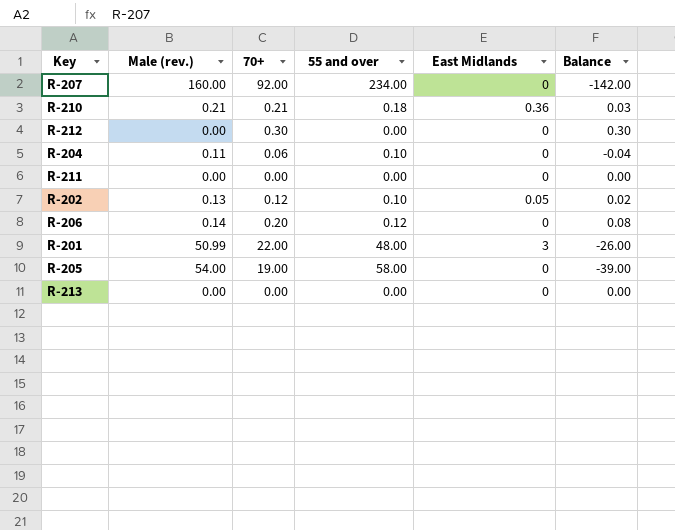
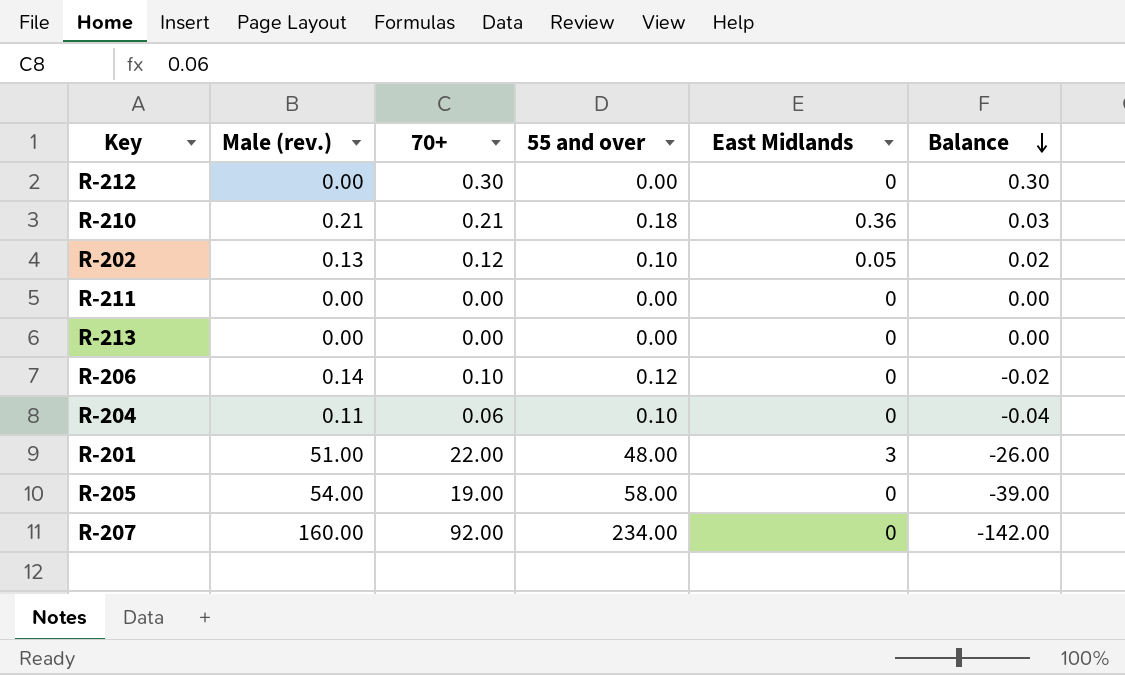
row order: none -> Balance descending
R-206 | 70+: 0.20 -> 0.10
R-206 | Balance: 0.08 -> -0.02
R-201 | Male (rev.): 50.99 -> 51.00

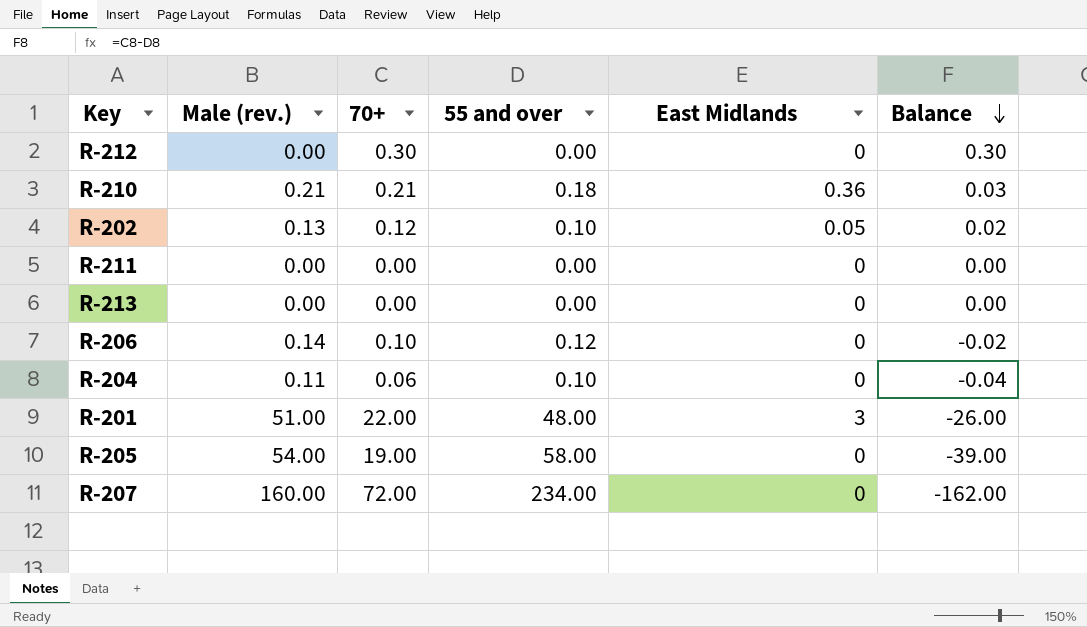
R-207 | 70+: 92.00 -> 72.00
R-207 | Balance: -142.00 -> -162.00

